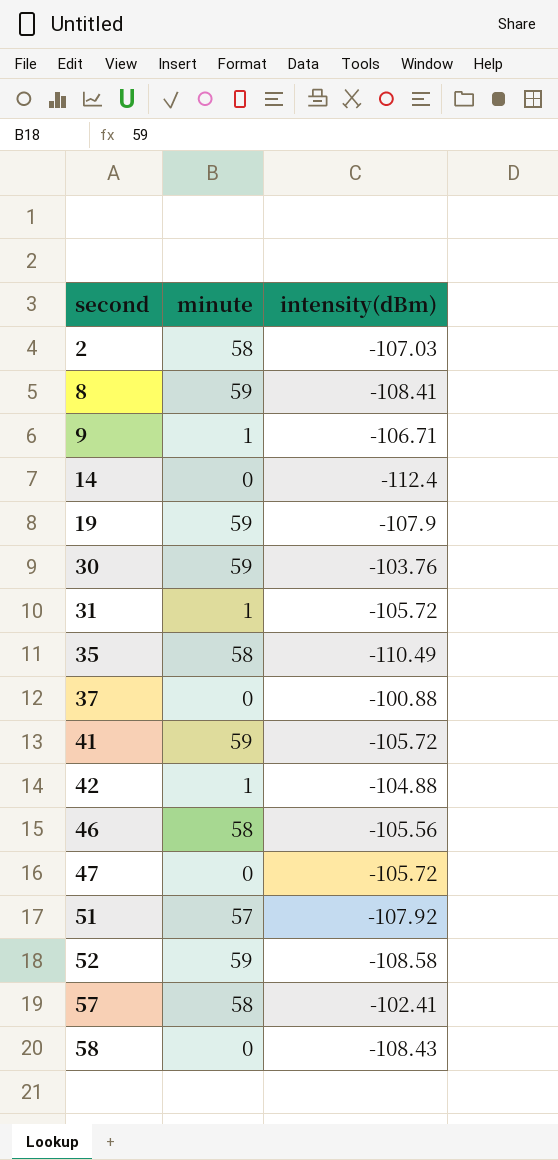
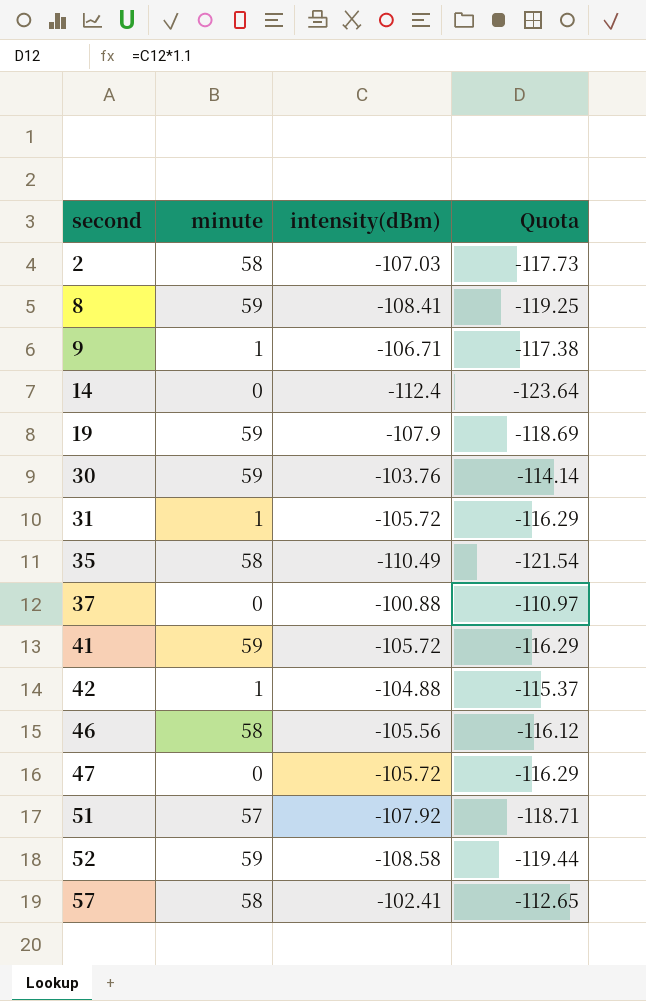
column Quota | formula: none -> [intensity(dBm)] * 1.1
row 58: 0 | -108.43 -> none

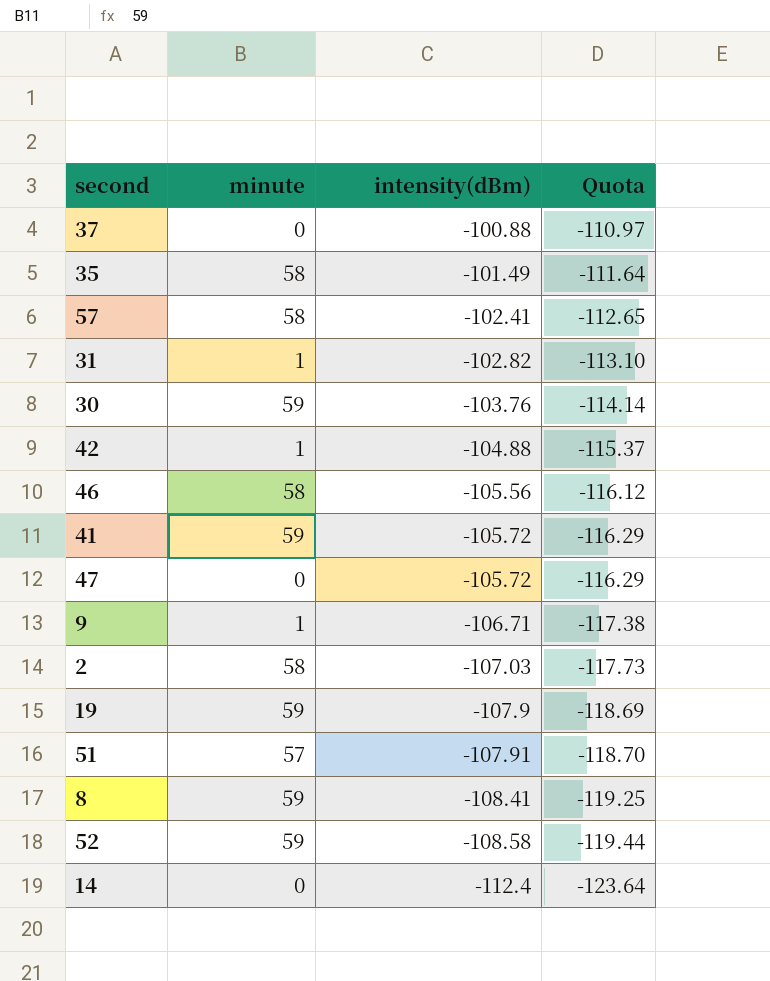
row order: second ascending -> intensity(dBm) descending
35 | intensity(dBm): -110.49 -> -101.49
35 | Quota: -121.54 -> -111.64
31 | intensity(dBm): -105.72 -> -102.82
31 | Quota: -116.29 -> -113.10
51 | intensity(dBm): -107.92 -> -107.91
51 | Quota: -118.71 -> -118.70

